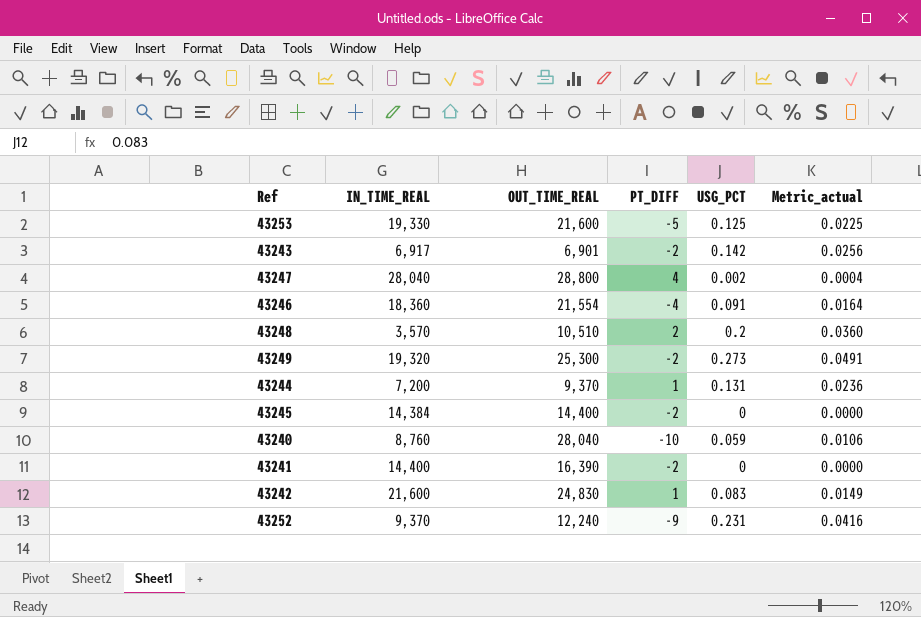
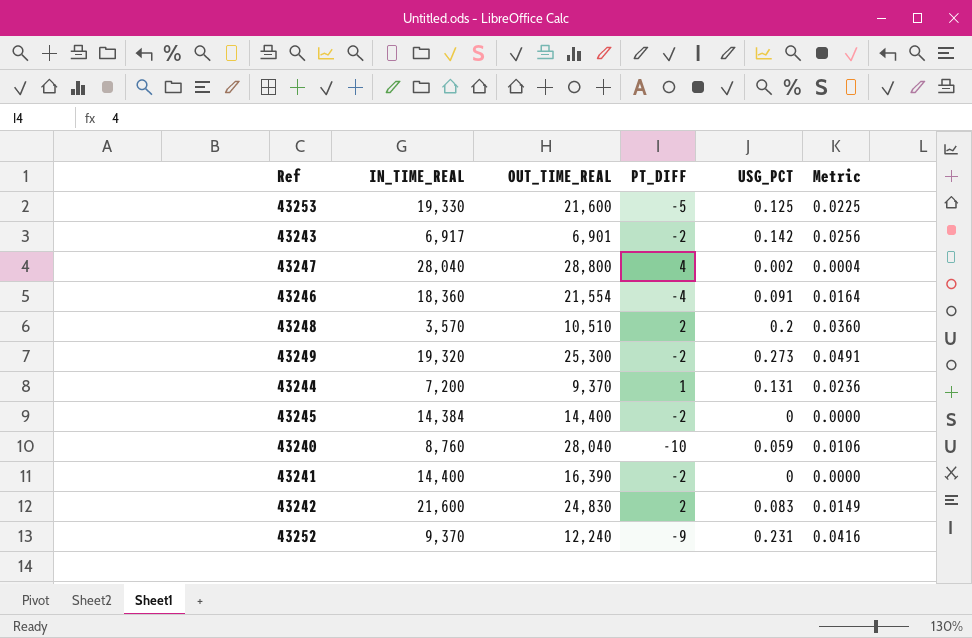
column name: Metric_actual -> Metric
43242 | PT_DIFF: 1 -> 2

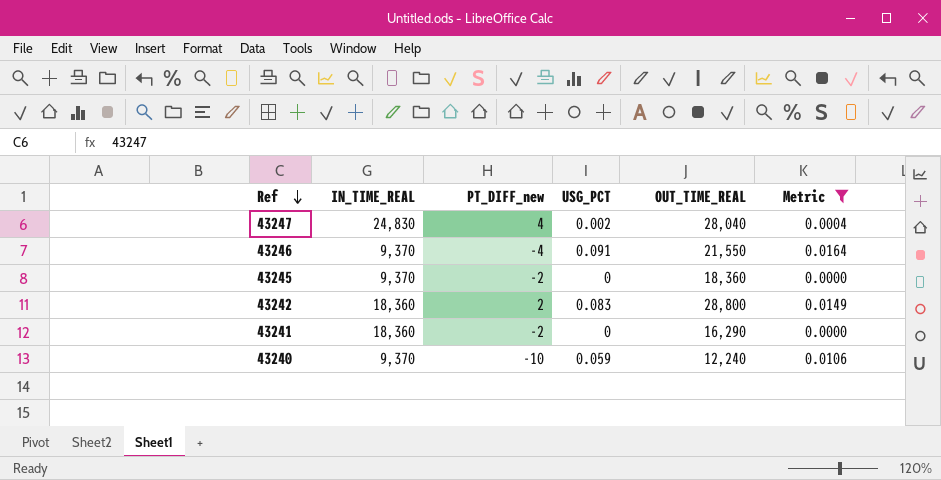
filter: none -> Metric <= 0.0164
row order: none -> Ref descending
column name: PT_DIFF -> PT_DIFF_new
column OUT_TIME_REAL | position: 3 -> 5
43247 | IN_TIME_REAL: 28,040 -> 24,830
43247 | OUT_TIME_REAL: 28,800 -> 28,040
43246 | IN_TIME_REAL: 18,360 -> 9,370
43246 | OUT_TIME_REAL: 21,554 -> 21,550
43245 | IN_TIME_REAL: 14,384 -> 9,370
43245 | OUT_TIME_REAL: 14,400 -> 18,360
43242 | IN_TIME_REAL: 21,600 -> 18,360
43242 | OUT_TIME_REAL: 24,830 -> 28,800
43241 | IN_TIME_REAL: 14,400 -> 18,360
43241 | OUT_TIME_REAL: 16,390 -> 16,290
43240 | IN_TIME_REAL: 8,760 -> 9,370
43240 | OUT_TIME_REAL: 28,040 -> 12,240

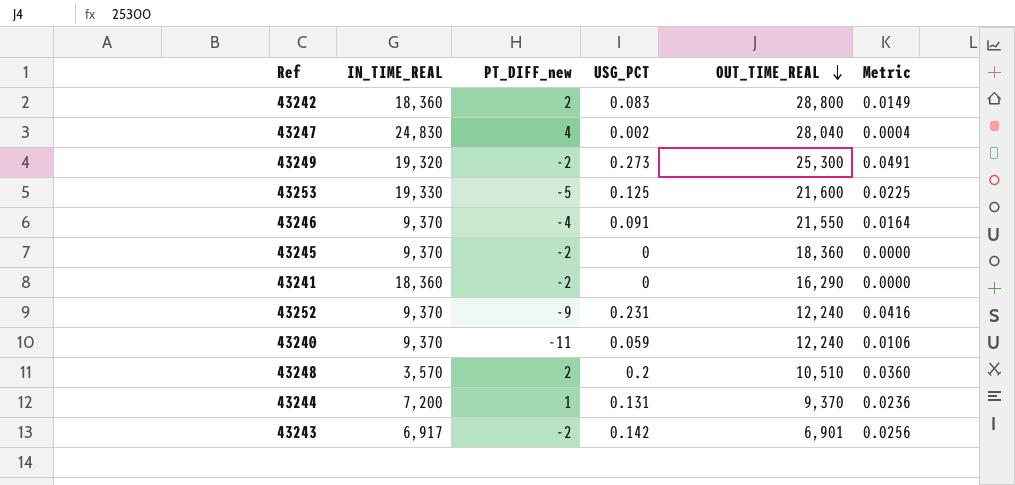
filter: Metric <= 0.0164 -> none
row order: Ref descending -> OUT_TIME_REAL descending
43240 | PT_DIFF_new: -10 -> -11

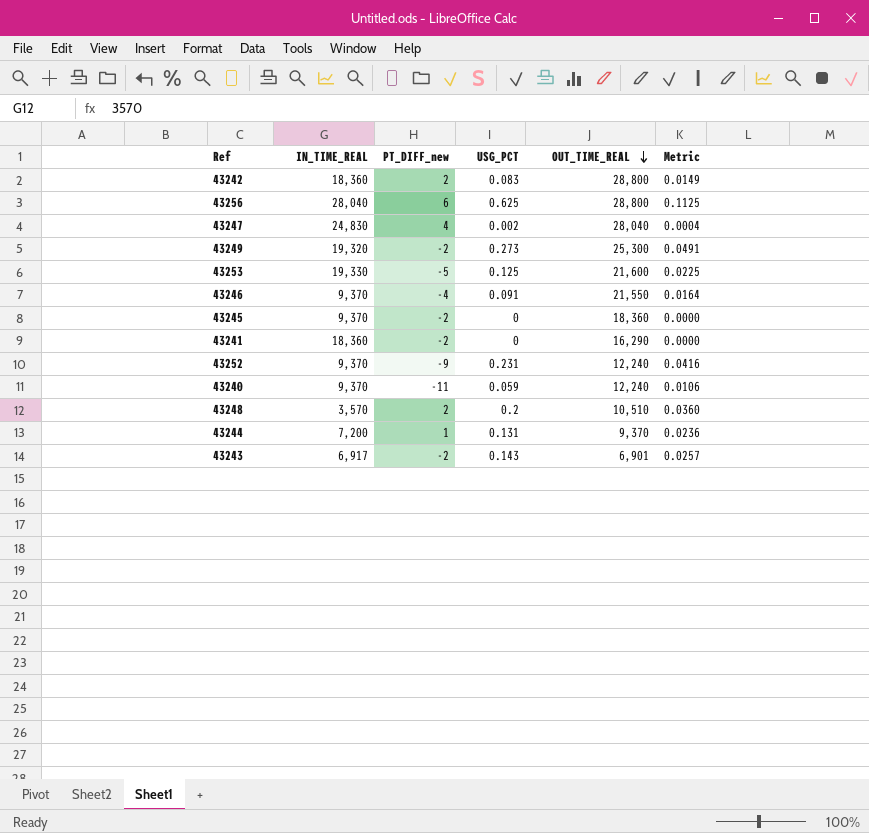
row 43256: none -> 28,040 | 6 | 0.625 | 28,800 | 0.1125
43243 | USG_PCT: 0.142 -> 0.143
43243 | Metric: 0.0256 -> 0.0257

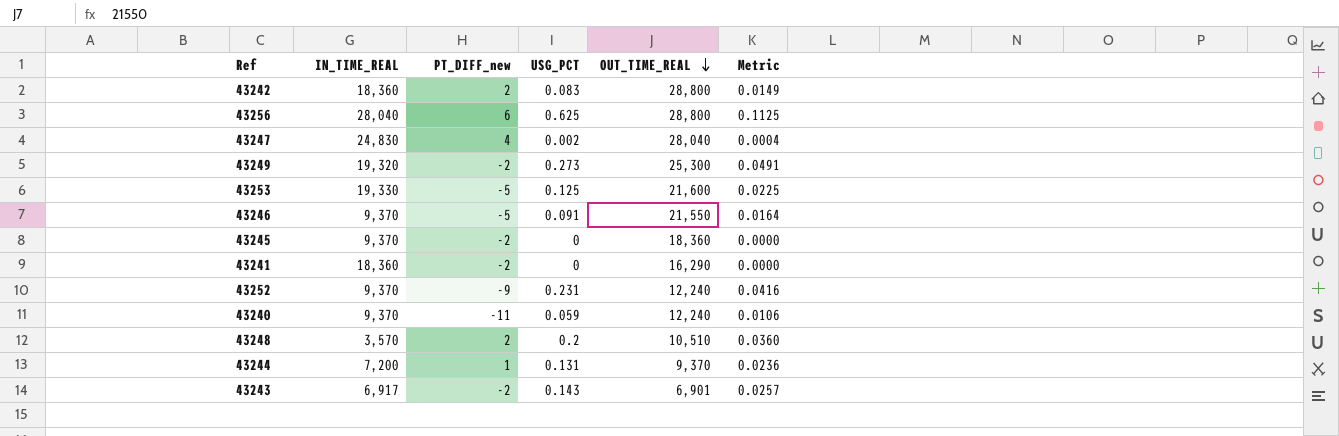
43246 | PT_DIFF_new: -4 -> -5

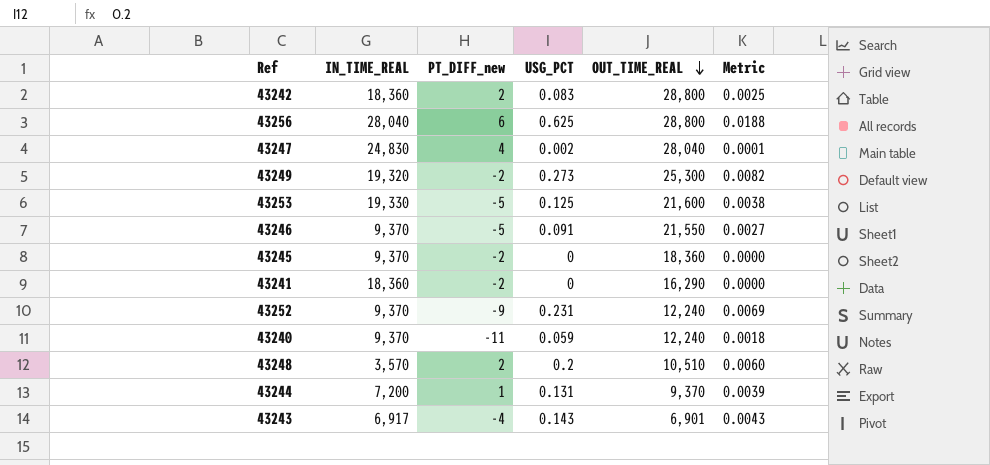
column Metric | formula: [USG_PCT] * 0.18 -> [USG_PCT] * 0.03
43243 | PT_DIFF_new: -2 -> -4

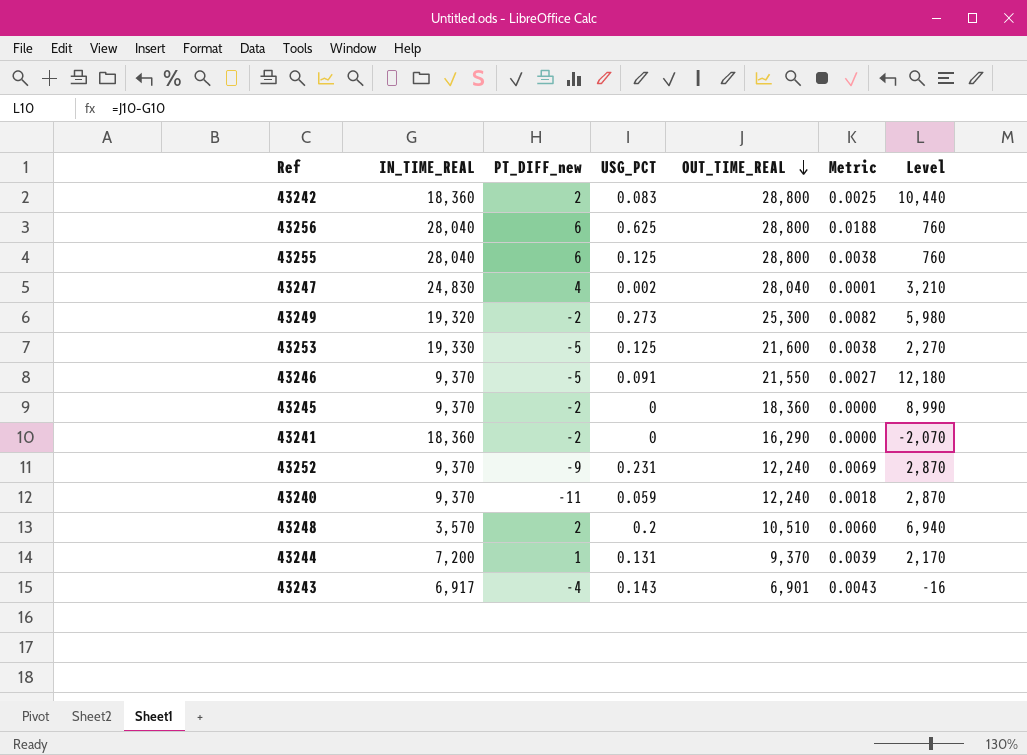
column Level | formula: none -> [OUT_TIME_REAL] - [IN_TIME_REAL]
row 43255: none -> 28,040 | 6 | 0.125 | 28,800 | 0.0038 | 760

